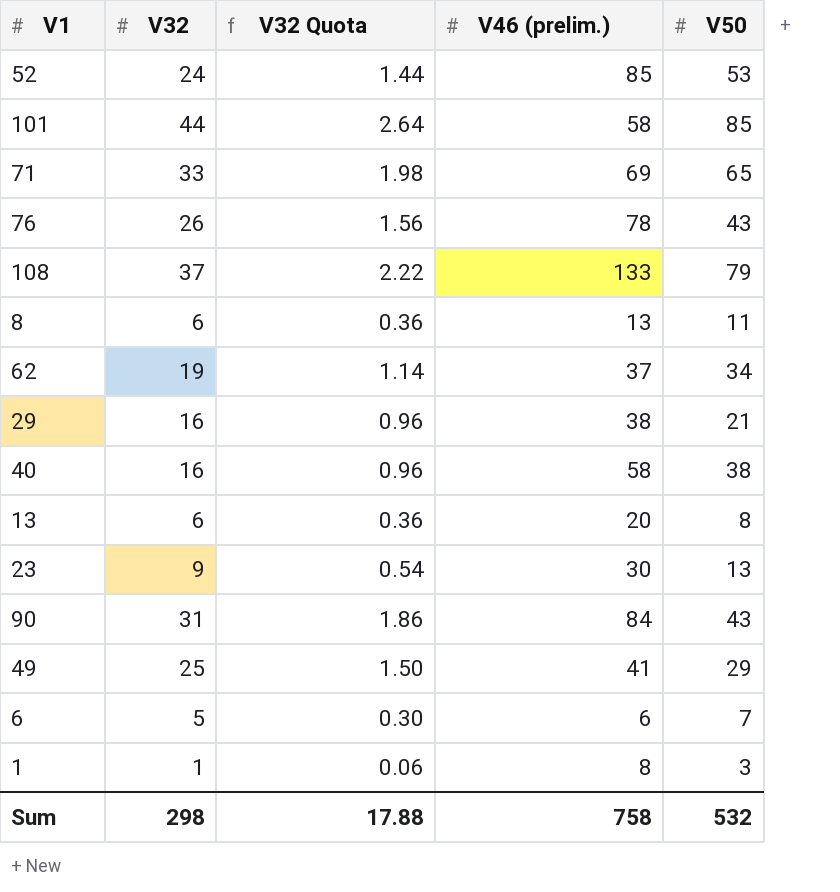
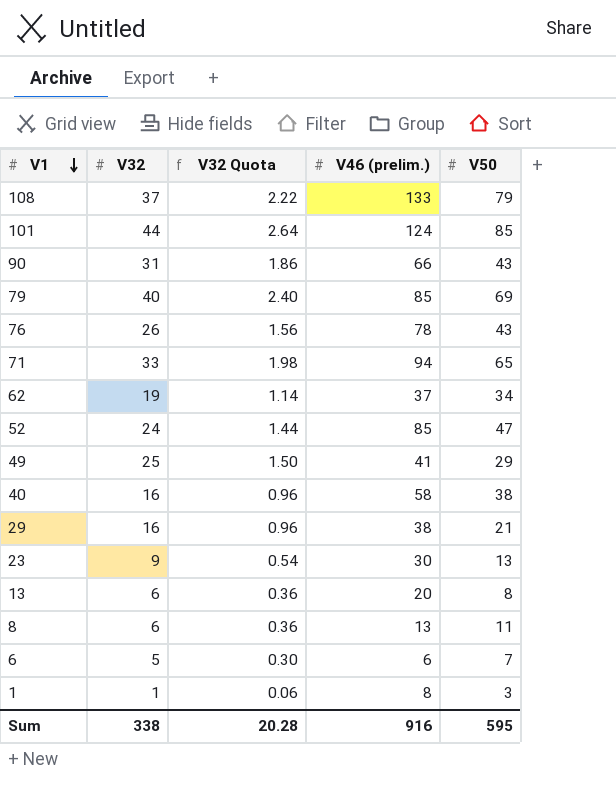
row order: none -> V1 descending
101 | V46 (prelim.): 58 -> 124
90 | V46 (prelim.): 84 -> 66
row 79: none -> 40 | 2.40 | 85 | 69
71 | V46 (prelim.): 69 -> 94
52 | V50: 53 -> 47
Sum | V32: 298 -> 338
Sum | V32 Quota: 17.88 -> 20.28
Sum | V46 (prelim.): 758 -> 916
Sum | V50: 532 -> 595

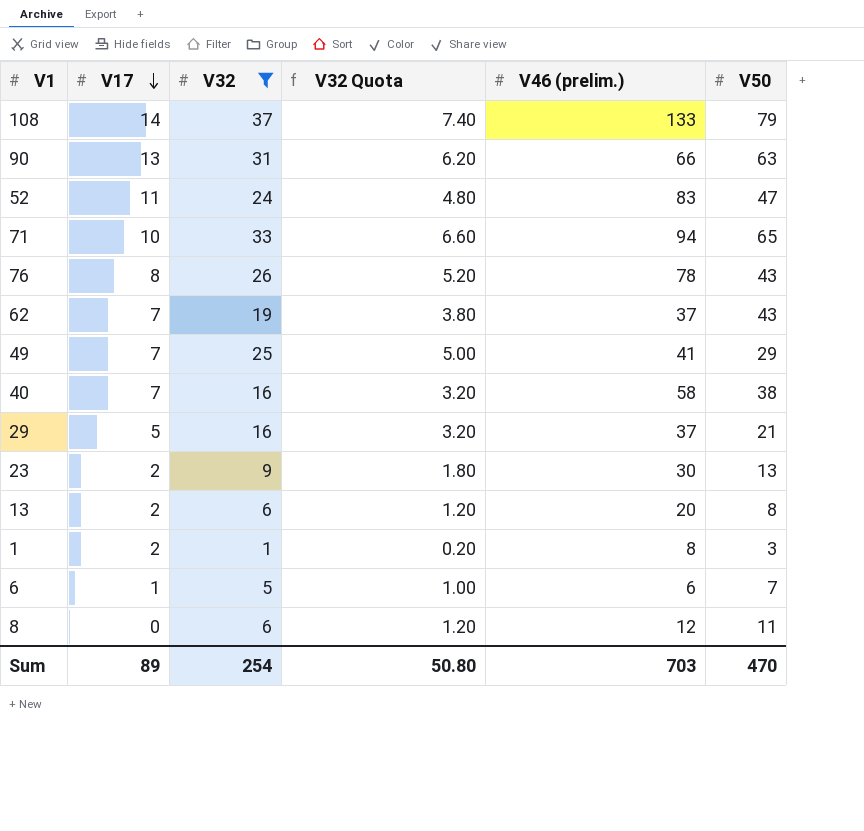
filter: none -> V32 <= 37
row order: V1 descending -> V17 descending
column V17 | position: none -> 2
column V32 Quota | formula: [V32] * 0.06 -> [V32] * 0.2
90 | V50: 43 -> 63
52 | V46 (prelim.): 85 -> 83
62 | V50: 34 -> 43
29 | V46 (prelim.): 38 -> 37
8 | V46 (prelim.): 13 -> 12
Sum | V32: 338 -> 254
Sum | V32 Quota: 20.28 -> 50.80
Sum | V46 (prelim.): 916 -> 703
Sum | V50: 595 -> 470

